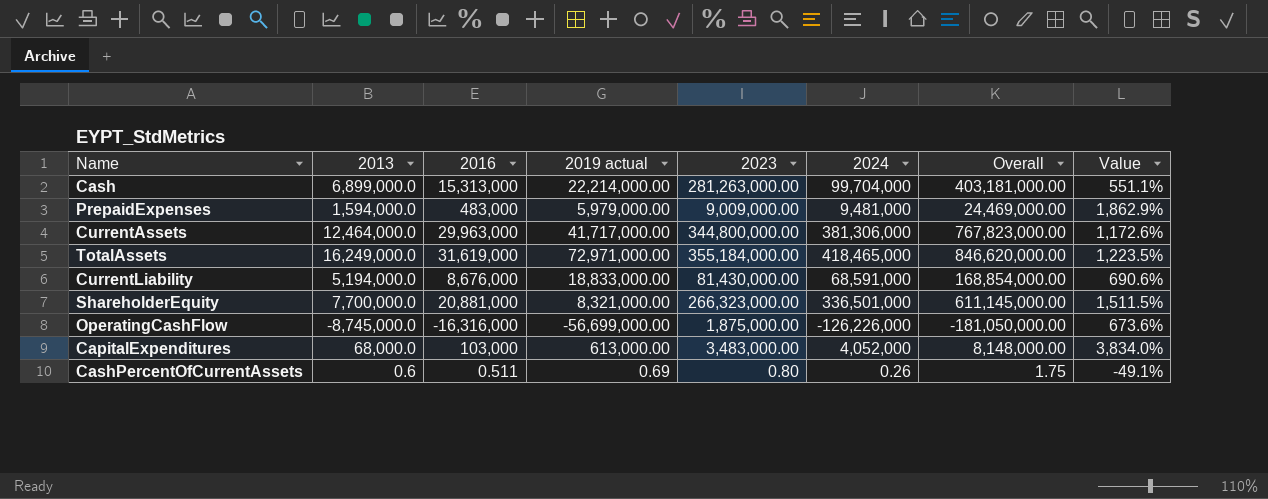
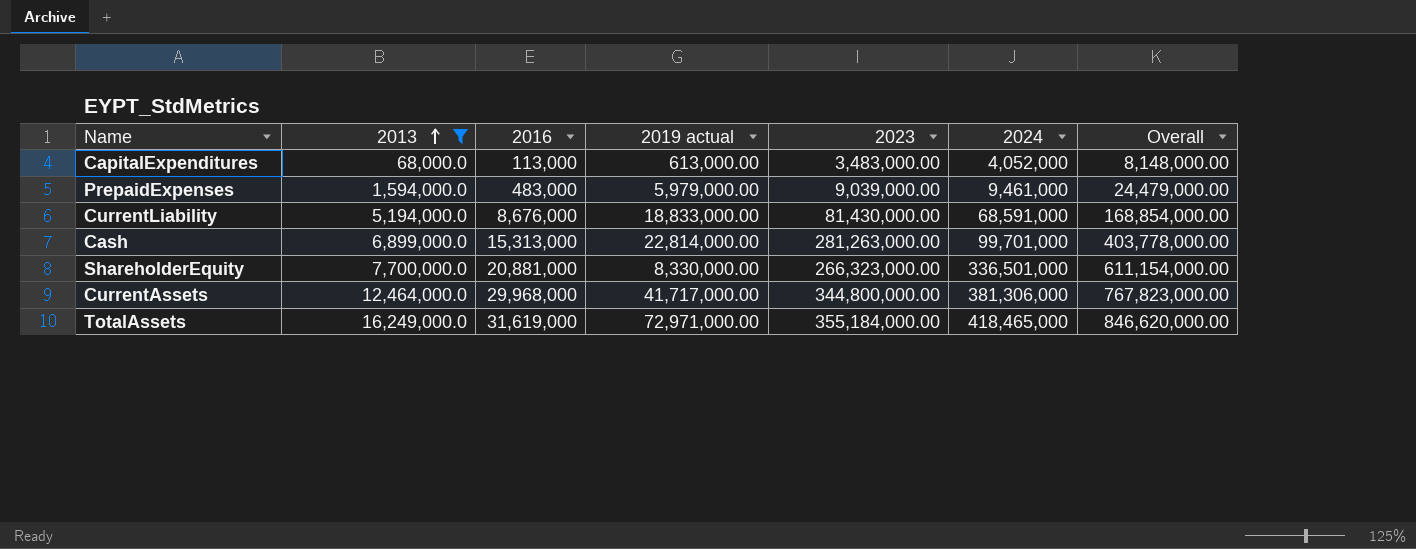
filter: none -> 2013 >= 68,000.0
row order: none -> 2013 ascending
column Value | formula: ([2024] - [2016]) / [2016] -> none
CapitalExpenditures | 2016: 103,000 -> 113,000
PrepaidExpenses | 2023: 9,009,000.00 -> 9,039,000.00
PrepaidExpenses | 2024: 9,481,000 -> 9,461,000
PrepaidExpenses | Overall: 24,469,000.00 -> 24,479,000.00
Cash | 2019 actual: 22,214,000.00 -> 22,814,000.00
Cash | 2024: 99,704,000 -> 99,701,000
Cash | Overall: 403,181,000.00 -> 403,778,000.00
ShareholderEquity | 2019 actual: 8,321,000.00 -> 8,330,000.00
ShareholderEquity | Overall: 611,145,000.00 -> 611,154,000.00
CurrentAssets | 2016: 29,963,000 -> 29,968,000

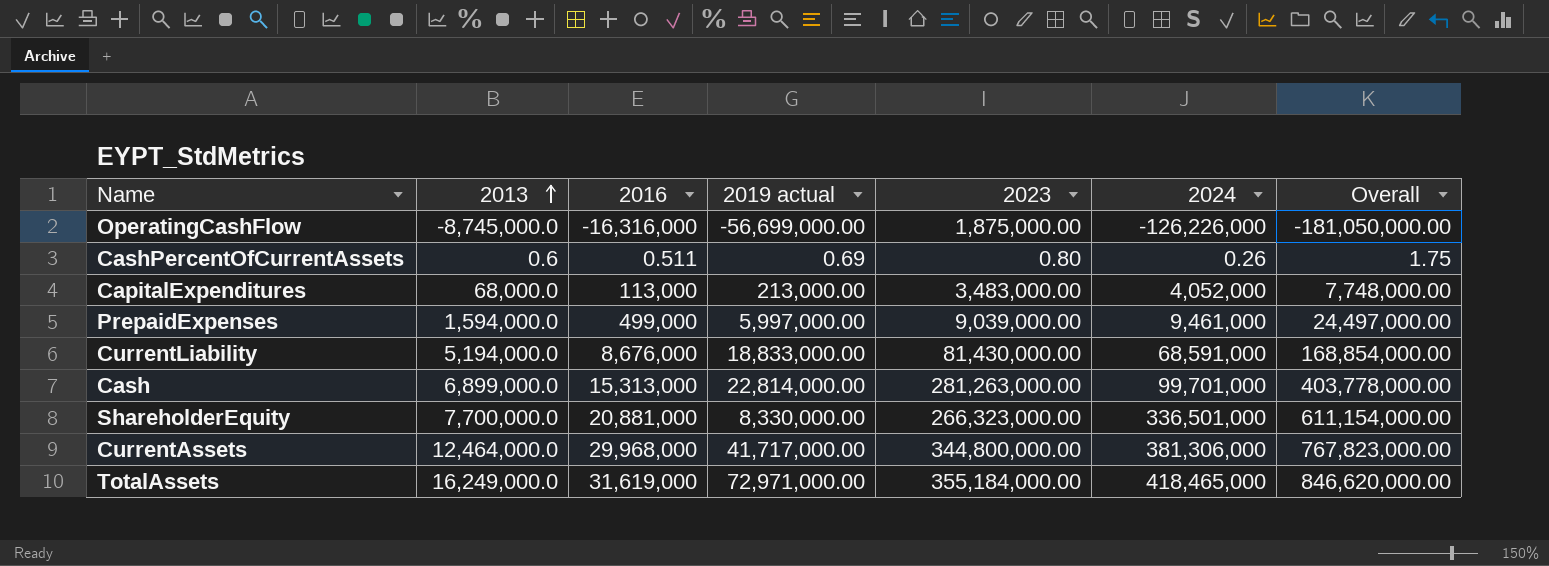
filter: 2013 >= 68,000.0 -> none
CapitalExpenditures | 2019 actual: 613,000.00 -> 213,000.00
CapitalExpenditures | Overall: 8,148,000.00 -> 7,748,000.00
PrepaidExpenses | 2016: 483,000 -> 499,000
PrepaidExpenses | 2019 actual: 5,979,000.00 -> 5,997,000.00
PrepaidExpenses | Overall: 24,479,000.00 -> 24,497,000.00

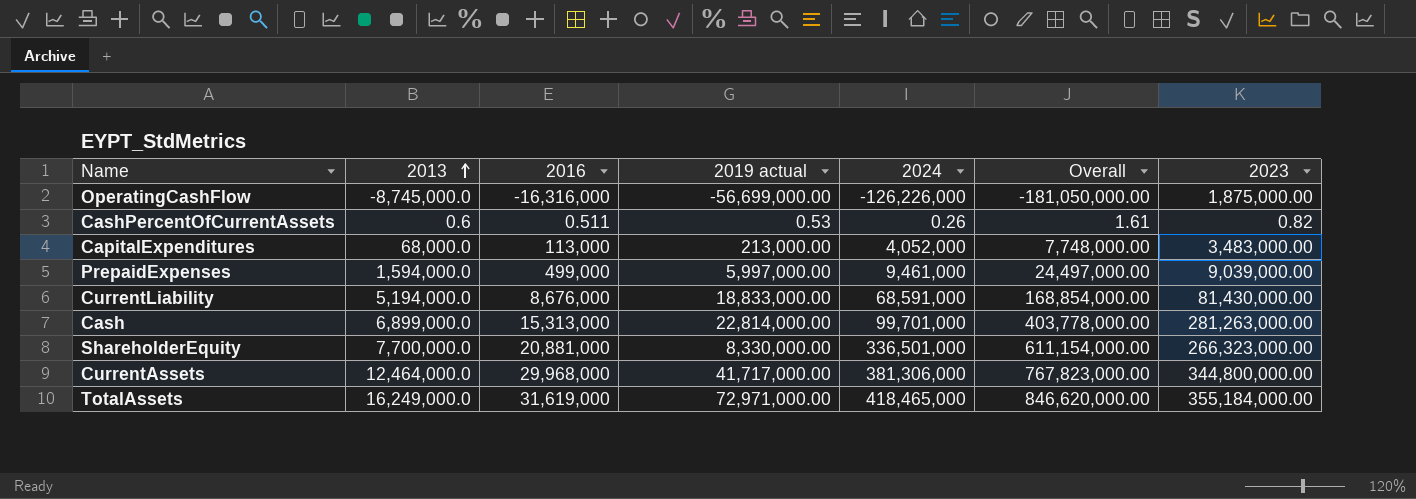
column 2023 | position: 5 -> 7
CashPercentOfCurrentAssets | 2019 actual: 0.69 -> 0.53
CashPercentOfCurrentAssets | Overall: 1.75 -> 1.61
CashPercentOfCurrentAssets | 2023: 0.80 -> 0.82

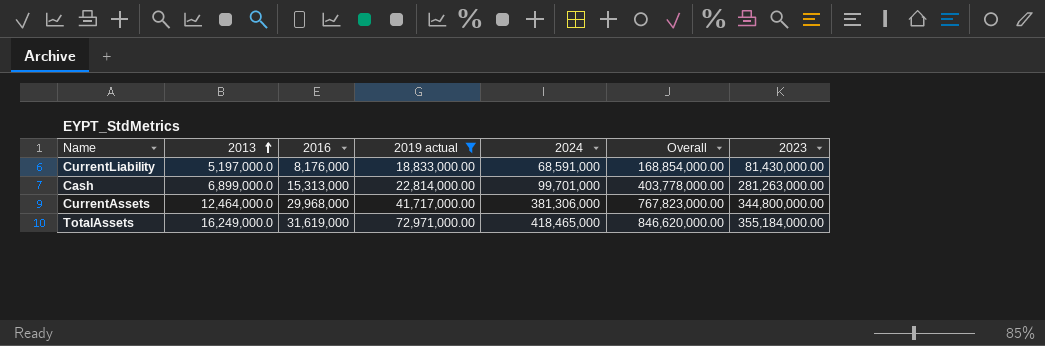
filter: none -> 2019 actual >= 18,833,000.00
CurrentLiability | 2013: 5,194,000.0 -> 5,197,000.0
CurrentLiability | 2016: 8,676,000 -> 8,176,000

